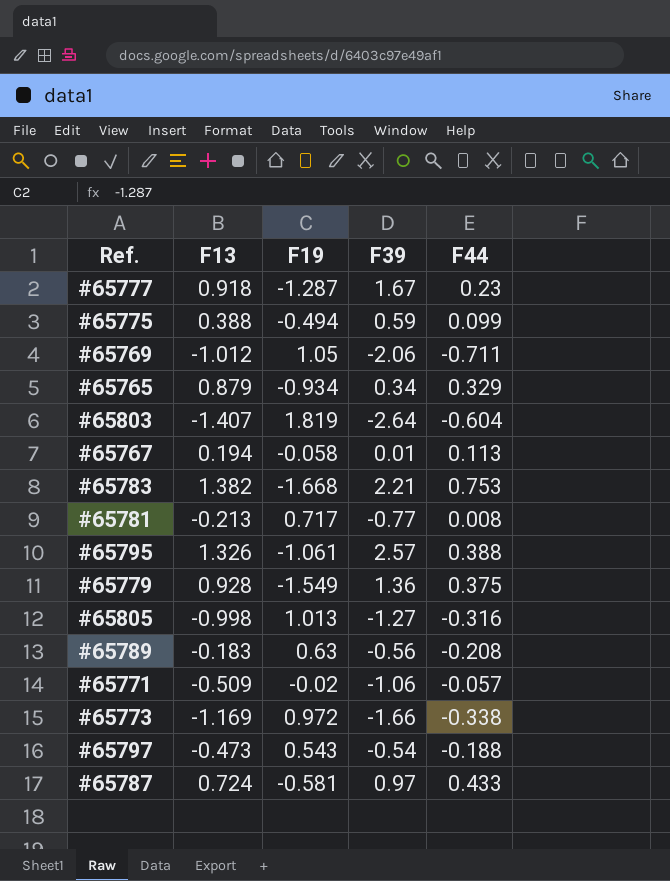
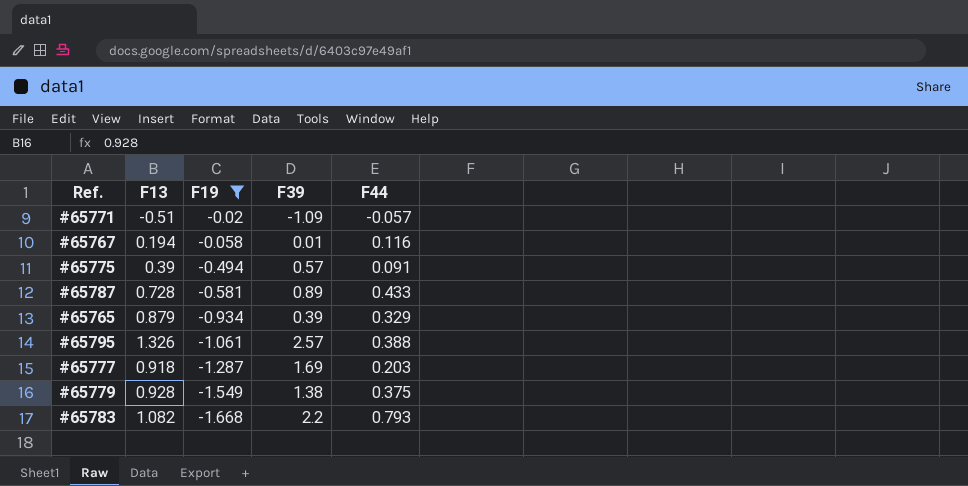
filter: none -> F19 <= -0.02
row order: none -> F19 descending
#65771 | F13: -0.509 -> -0.51
#65771 | F39: -1.06 -> -1.09
#65767 | F44: 0.113 -> 0.116
#65775 | F13: 0.388 -> 0.39
#65775 | F39: 0.59 -> 0.57
#65775 | F44: 0.099 -> 0.091
#65787 | F13: 0.724 -> 0.728
#65787 | F39: 0.97 -> 0.89
#65765 | F39: 0.34 -> 0.39
#65777 | F39: 1.67 -> 1.69
#65777 | F44: 0.23 -> 0.203
#65779 | F39: 1.36 -> 1.38
#65783 | F13: 1.382 -> 1.082
#65783 | F39: 2.21 -> 2.2
#65783 | F44: 0.753 -> 0.793

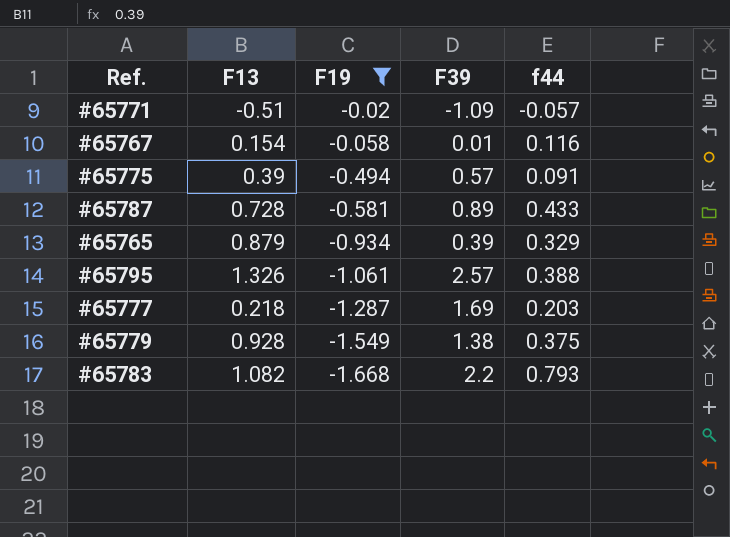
column name: F44 -> f44
#65767 | F13: 0.194 -> 0.154
#65777 | F13: 0.918 -> 0.218

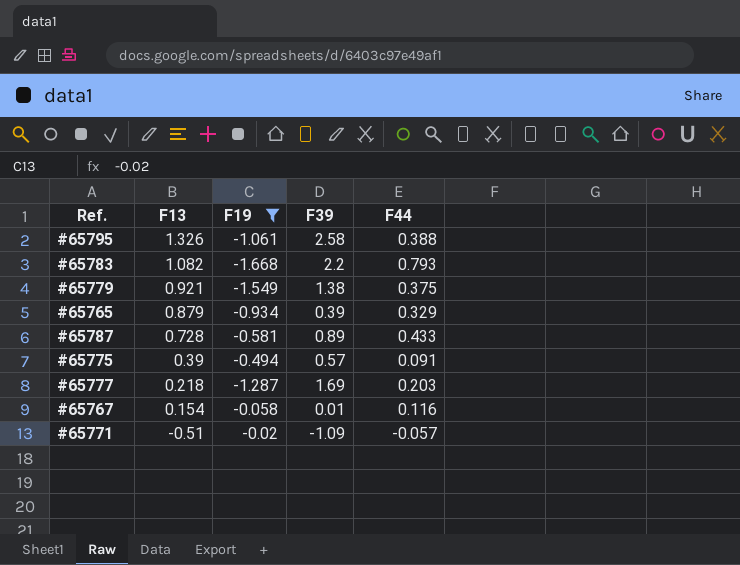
row order: F19 descending -> F13 descending
column name: f44 -> F44
#65795 | F39: 2.57 -> 2.58
#65779 | F13: 0.928 -> 0.921

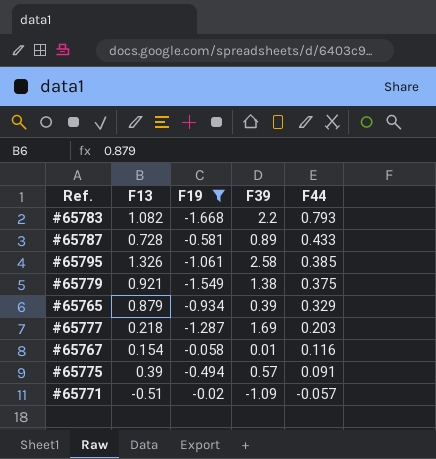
row order: F13 descending -> F44 descending
#65795 | F44: 0.388 -> 0.385

